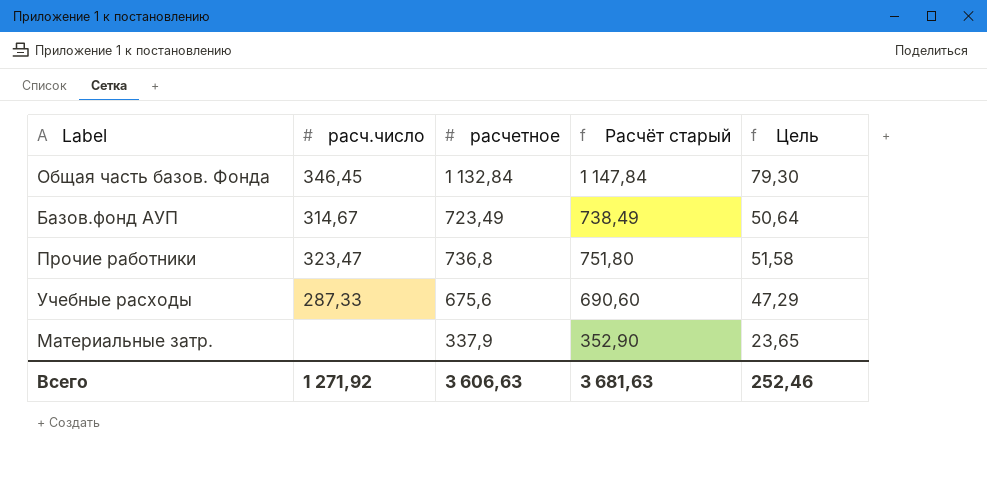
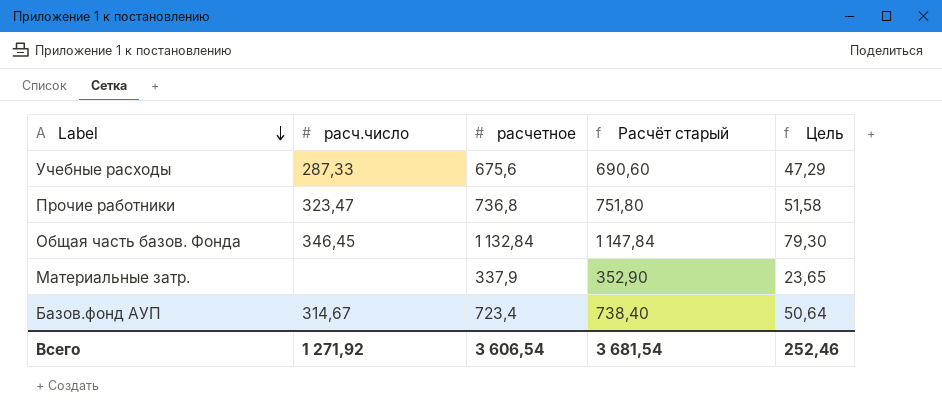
row order: none -> Label descending
Базов.фонд АУП | расчетное: 723,49 -> 723,4
Базов.фонд АУП | Расчёт старый: 738,49 -> 738,40
Всего | расчетное: 3 606,63 -> 3 606,54
Всего | Расчёт старый: 3 681,63 -> 3 681,54

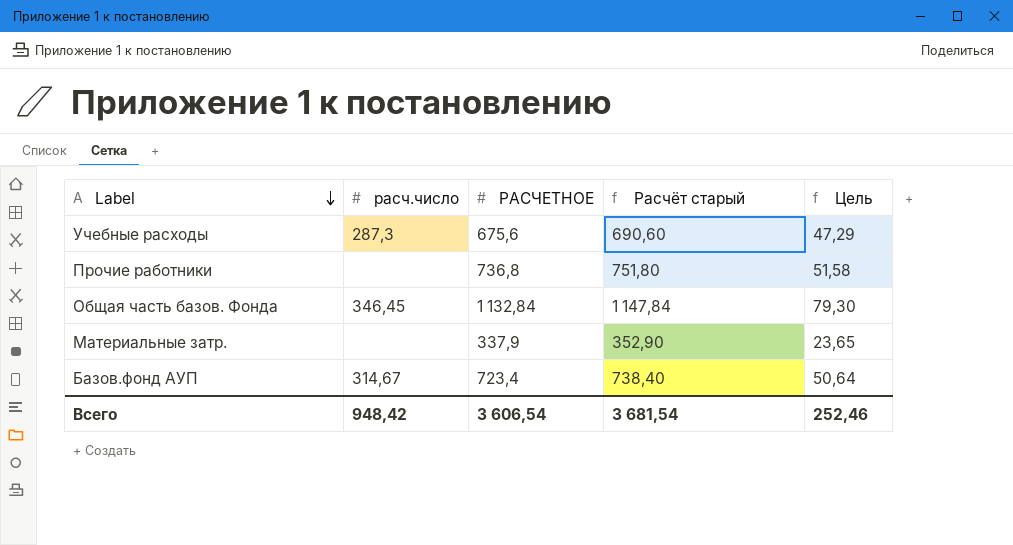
column name: расчетное -> РАСЧЕТНОЕ
Учебные расходы | расч.число: 287,33 -> 287,3
Прочие работники | расч.число: 323,47 -> none
Всего | расч.число: 1 271,92 -> 948,42

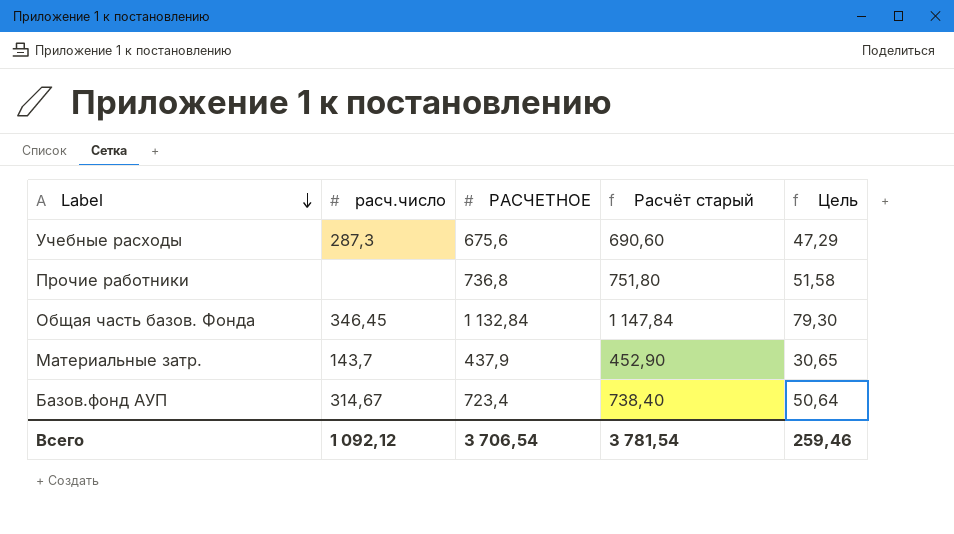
Материальные затр. | расч.число: none -> 143,7
Материальные затр. | РАСЧЕТНОЕ: 337,9 -> 437,9
Материальные затр. | Расчёт старый: 352,90 -> 452,90
Материальные затр. | Цель: 23,65 -> 30,65
Всего | расч.число: 948,42 -> 1 092,12
Всего | РАСЧЕТНОЕ: 3 606,54 -> 3 706,54
Всего | Расчёт старый: 3 681,54 -> 3 781,54
Всего | Цель: 252,46 -> 259,46

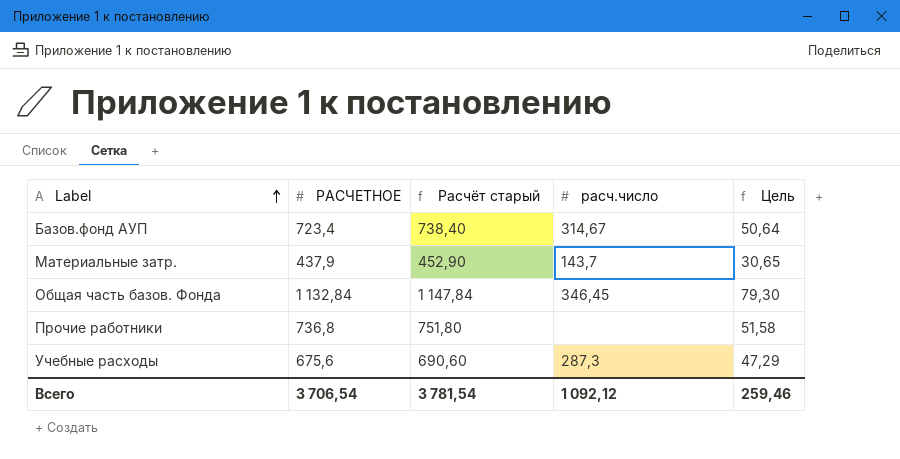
row order: Label descending -> Label ascending
column расч.число | position: 2 -> 4

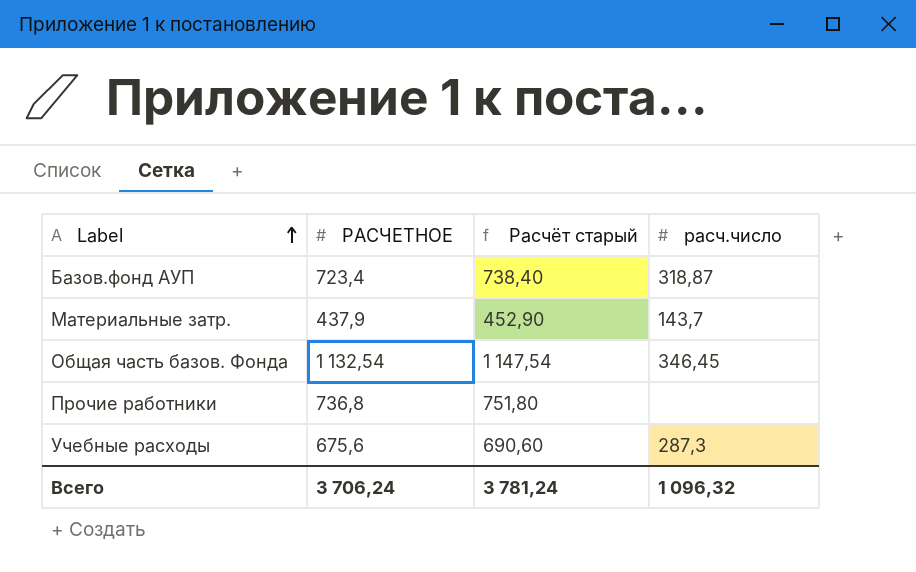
column Цель | formula: [РАСЧЕТНОЕ] * 0,07 -> none
Базов.фонд АУП | расч.число: 314,67 -> 318,87
Общая часть базов. Фонда | РАСЧЕТНОЕ: 1 132,84 -> 1 132,54
Общая часть базов. Фонда | Расчёт старый: 1 147,84 -> 1 147,54
Всего | РАСЧЕТНОЕ: 3 706,54 -> 3 706,24
Всего | Расчёт старый: 3 781,54 -> 3 781,24
Всего | расч.число: 1 092,12 -> 1 096,32

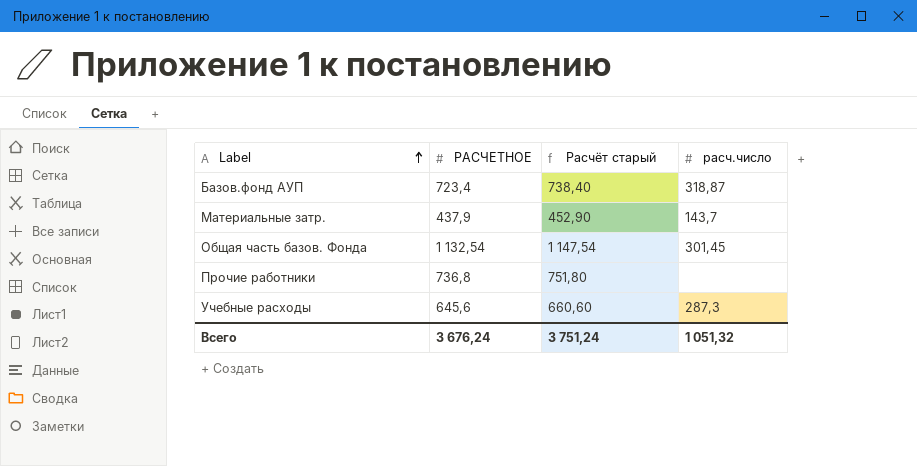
Общая часть базов. Фонда | расч.число: 346,45 -> 301,45
Учебные расходы | РАСЧЕТНОЕ: 675,6 -> 645,6
Учебные расходы | Расчёт старый: 690,60 -> 660,60
Всего | РАСЧЕТНОЕ: 3 706,24 -> 3 676,24
Всего | Расчёт старый: 3 781,24 -> 3 751,24
Всего | расч.число: 1 096,32 -> 1 051,32

